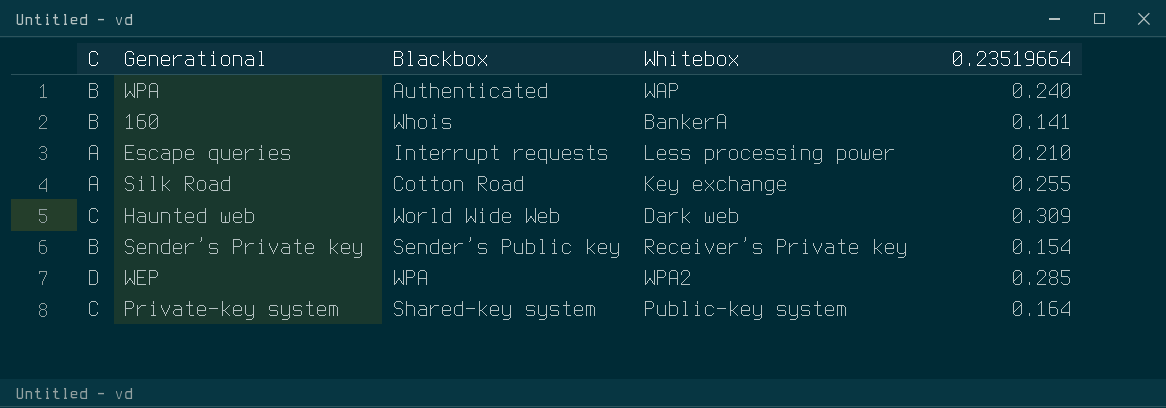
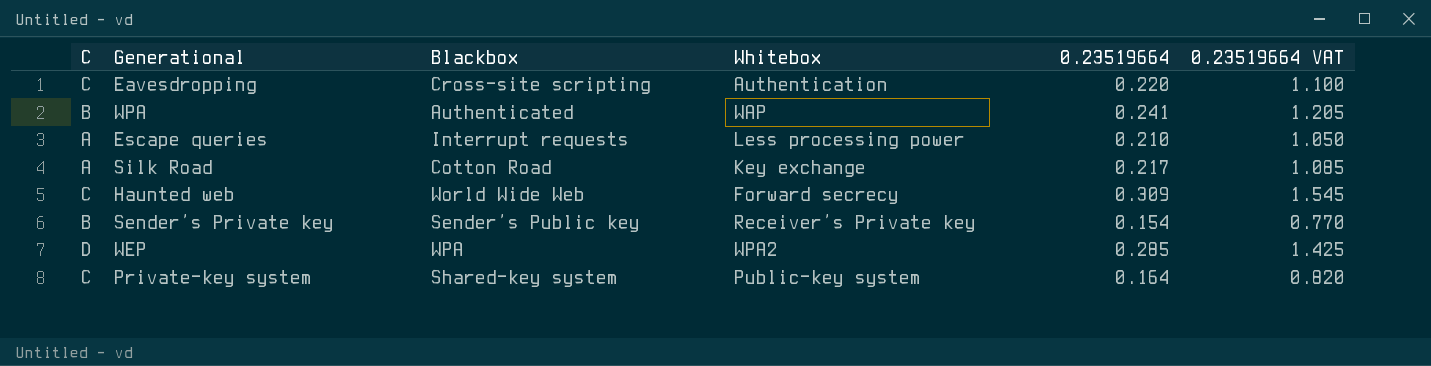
column 0.23519664 VAT | formula: none -> [0.23519664] * 5
row 160: B | Whois | BankerA | 0.141 -> none
row Eavesdropping: none -> C | Cross-site scripting | Authentication | 0.220 | 1.100
WPA | 0.23519664: 0.240 -> 0.241
Silk Road | 0.23519664: 0.255 -> 0.217
Haunted web | Whitebox: Dark web -> Forward secrecy

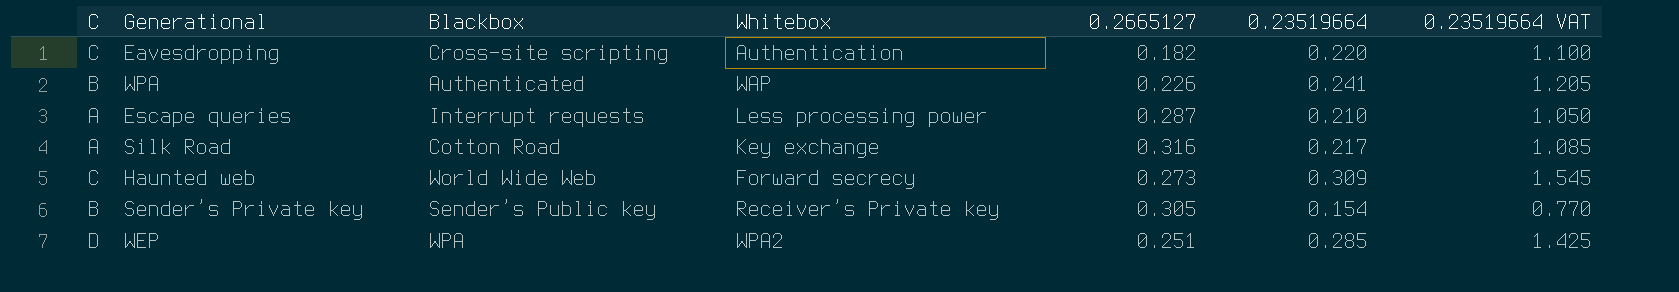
column 0.2665127 | position: none -> 5
row Private-key system: C | Shared-key system | Public-key system | 0.164 | 0.820 -> none

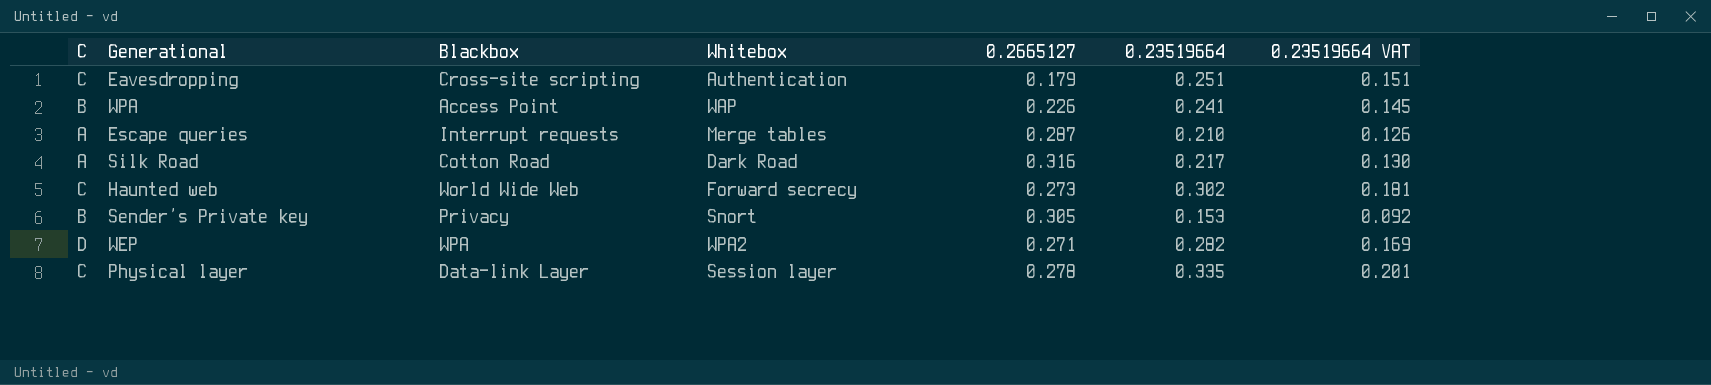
column 0.23519664 VAT | formula: [0.23519664] * 5 -> [0.23519664] * 0.6
Eavesdropping | 0.2665127: 0.182 -> 0.179
Eavesdropping | 0.23519664: 0.220 -> 0.251
WPA | Blackbox: Authenticated -> Access Point
Escape queries | Whitebox: Less processing power -> Merge tables
Silk Road | Whitebox: Key exchange -> Dark Road
Haunted web | 0.23519664: 0.309 -> 0.302
Sender’s Private key | Blackbox: Sender’s Public key -> Privacy
Sender’s Private key | Whitebox: Receiver’s Private key -> Snort
Sender’s Private key | 0.23519664: 0.154 -> 0.153
WEP | 0.2665127: 0.251 -> 0.271
WEP | 0.23519664: 0.285 -> 0.282
row Physical layer: none -> C | Data-link Layer | Session layer | 0.278 | 0.335 | 0.201

